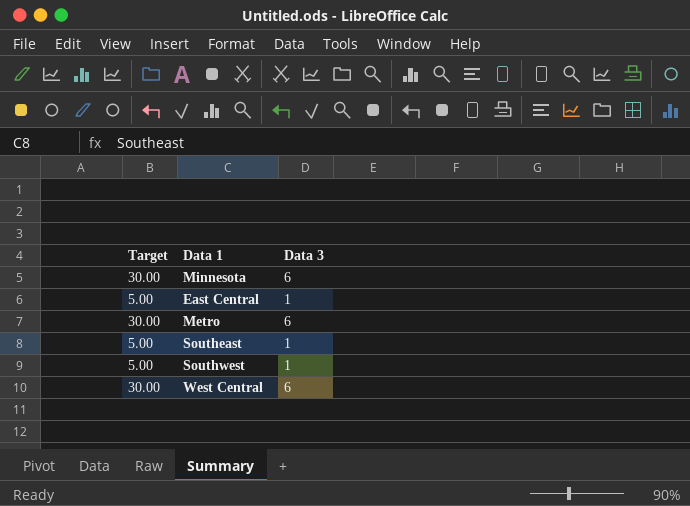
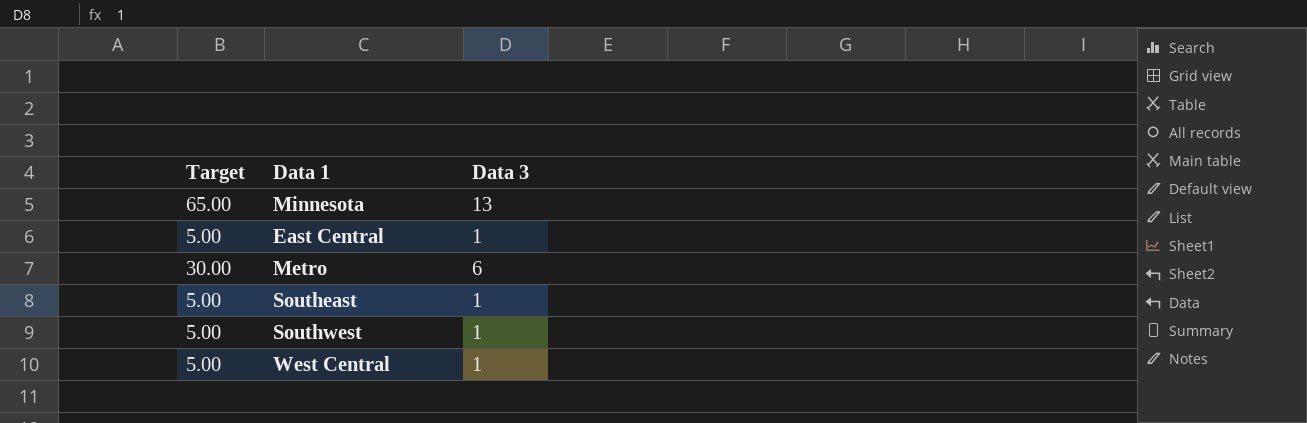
Minnesota | Target: 30.00 -> 65.00
Minnesota | Data 3: 6 -> 13
West Central | Target: 30.00 -> 5.00
West Central | Data 3: 6 -> 1

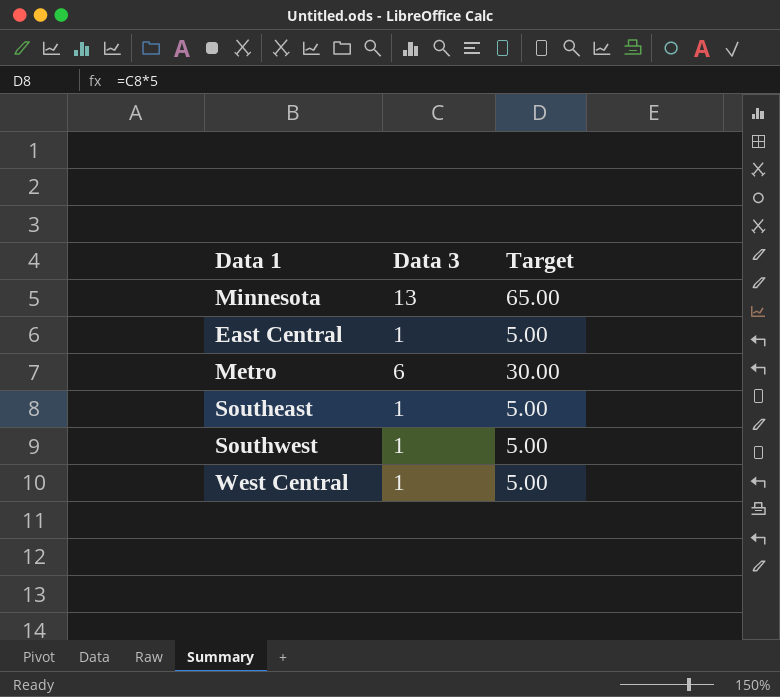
column Target | position: 1 -> 3

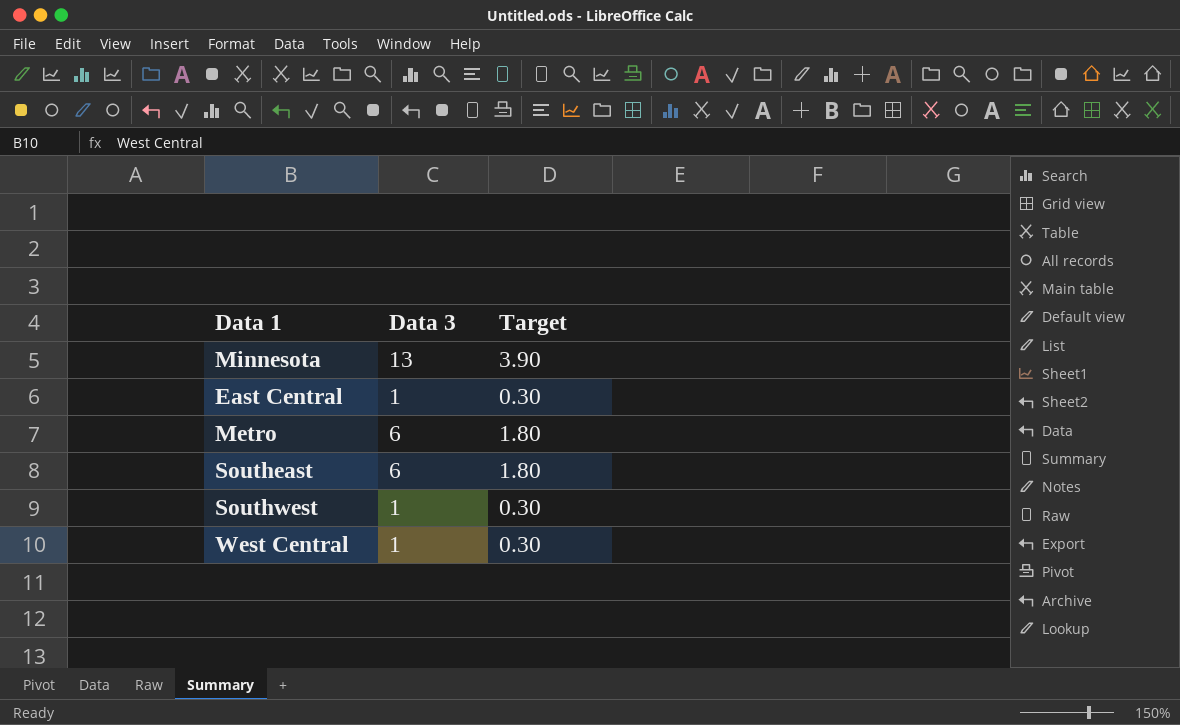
column Target | formula: [Data 3] * 5 -> [Data 3] * 0.3
Southeast | Data 3: 1 -> 6

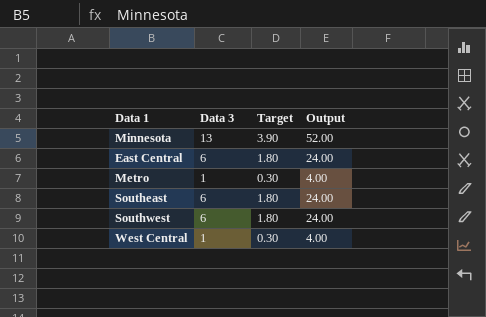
column Output | formula: none -> [Data 3] * 4
East Central | Data 3: 1 -> 6
East Central | Target: 0.30 -> 1.80
Metro | Data 3: 6 -> 1
Metro | Target: 1.80 -> 0.30
Southwest | Data 3: 1 -> 6
Southwest | Target: 0.30 -> 1.80

